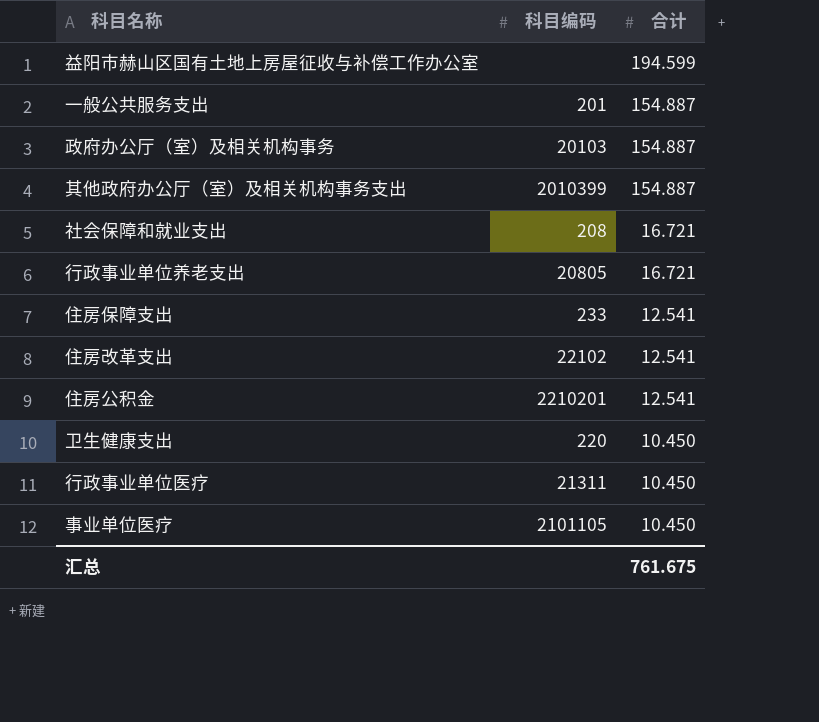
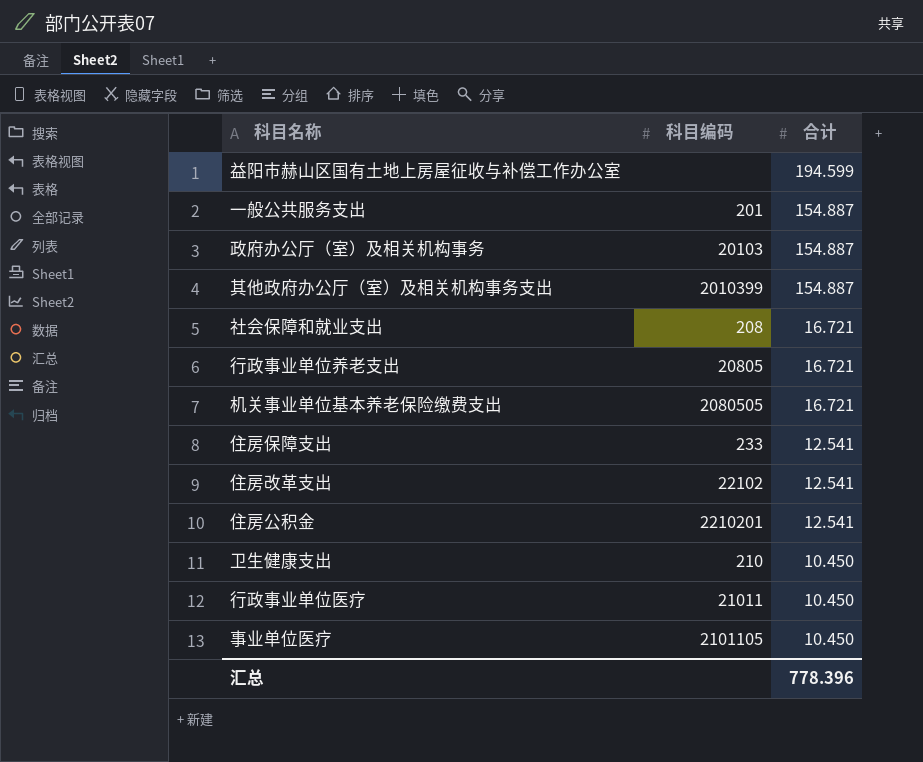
row 机关事业单位基本养老保险缴费支出: none -> 2080505 | 16.721
卫生健康支出 | 科目编码: 220 -> 210
行政事业单位医疗 | 科目编码: 21311 -> 21011
汇总 | 合计: 761.675 -> 778.396

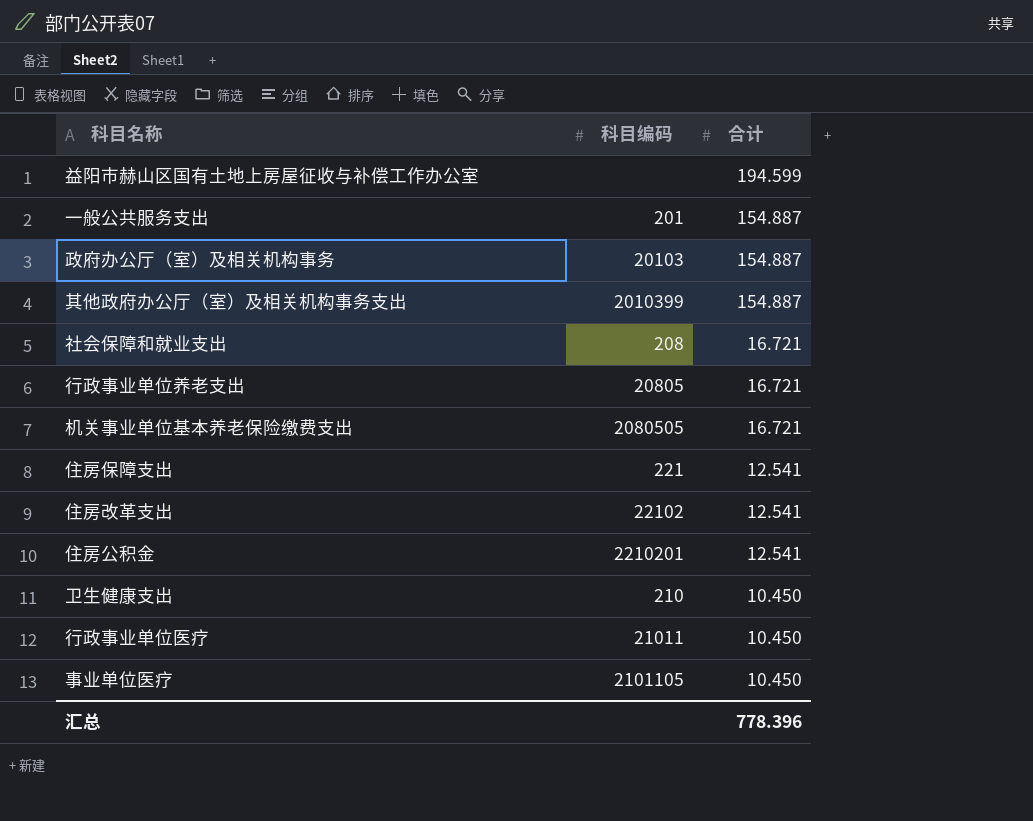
住房保障支出 | 科目编码: 233 -> 221

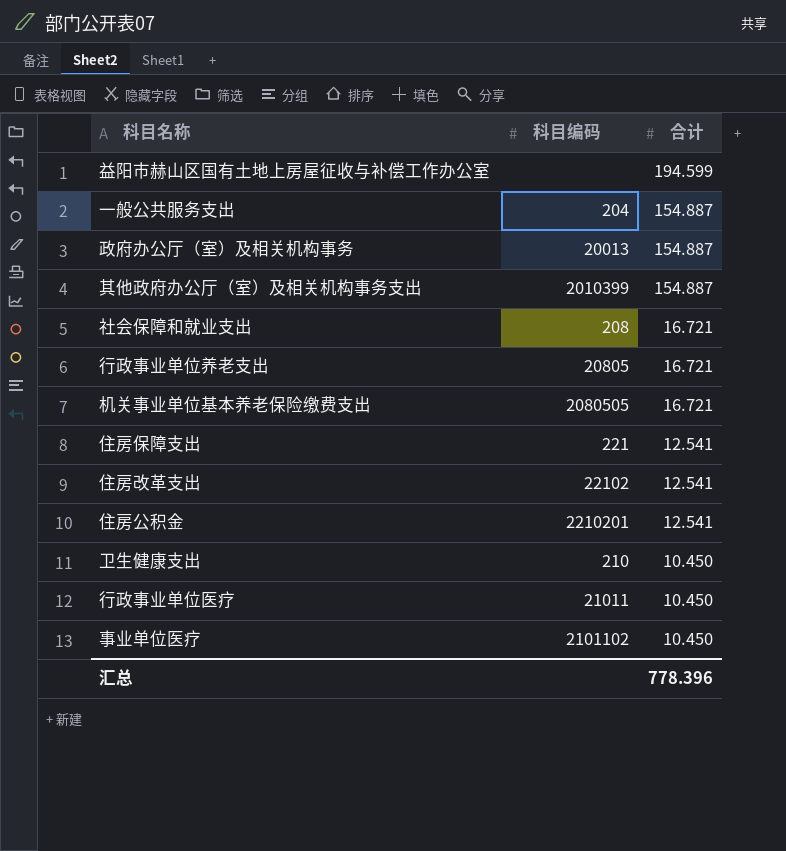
一般公共服务支出 | 科目编码: 201 -> 204
政府办公厅（室）及相关机构事务 | 科目编码: 20103 -> 20013
事业单位医疗 | 科目编码: 2101105 -> 2101102

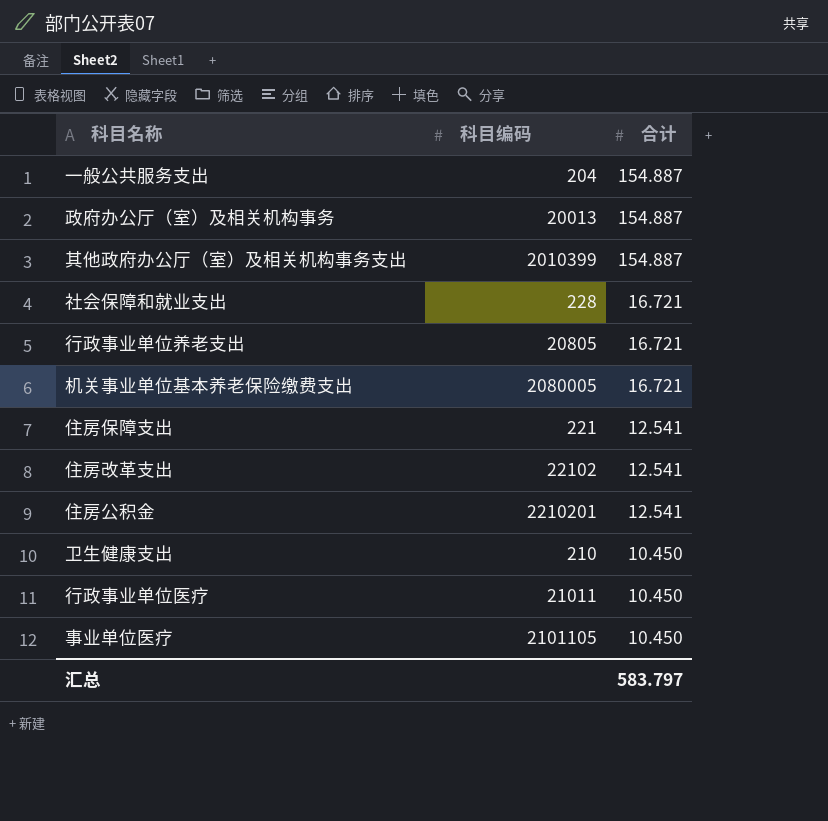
row 益阳市赫山区国有土地上房屋征收与补偿工作办公室: none | 194.599 -> none
社会保障和就业支出 | 科目编码: 208 -> 228
机关事业单位基本养老保险缴费支出 | 科目编码: 2080505 -> 2080005
事业单位医疗 | 科目编码: 2101102 -> 2101105
汇总 | 合计: 778.396 -> 583.797

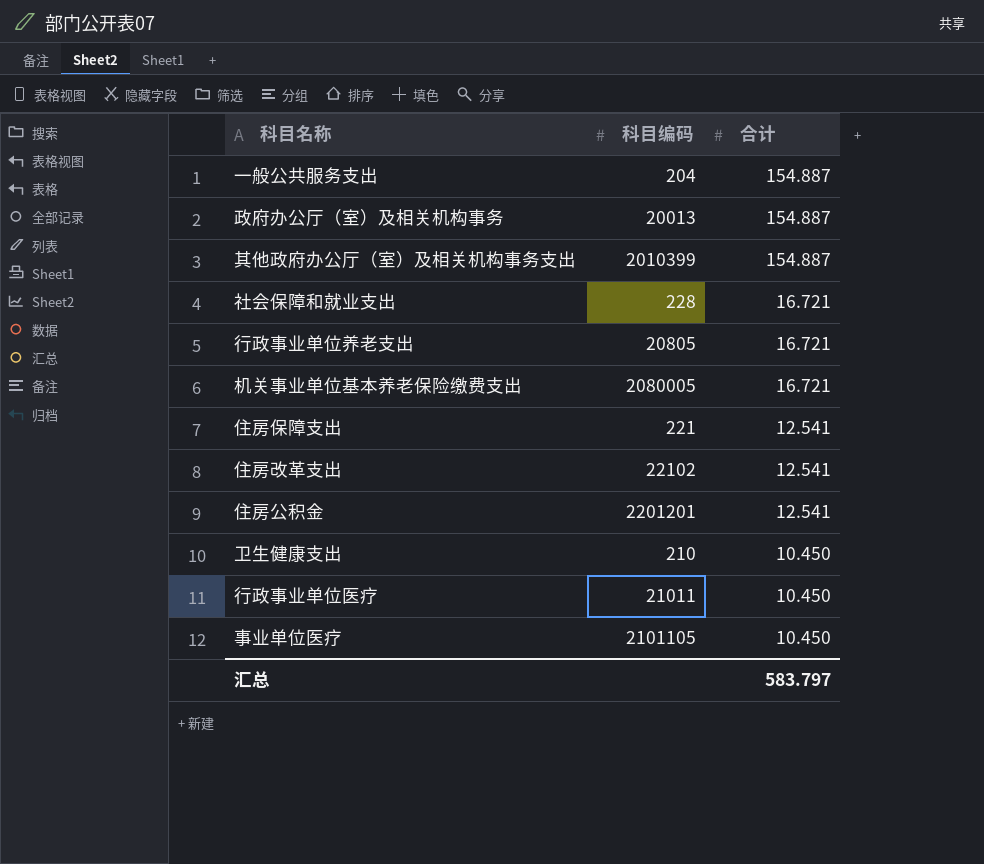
住房公积金 | 科目编码: 2210201 -> 2201201

